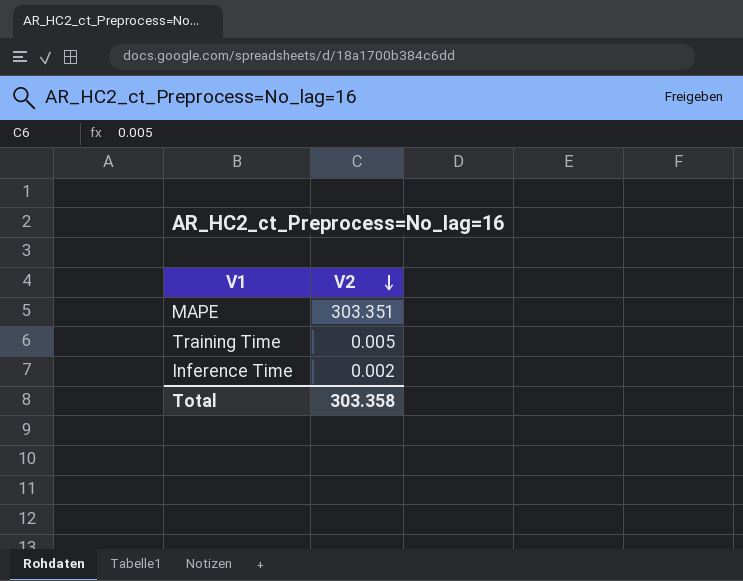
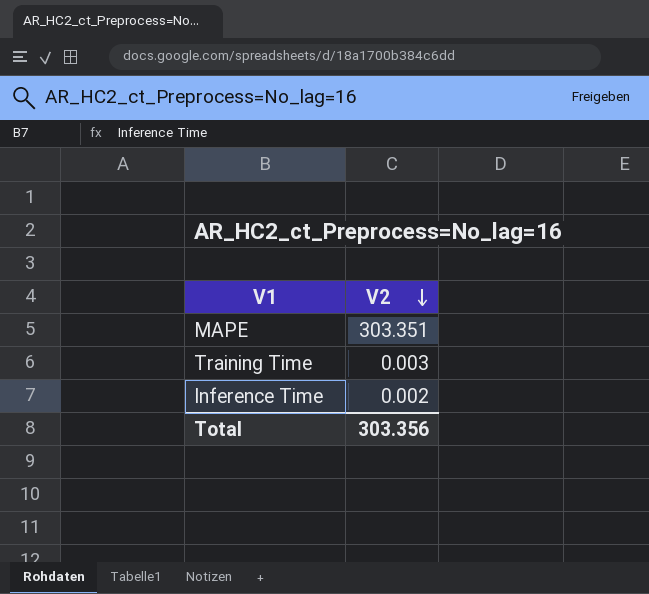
Training Time | V2: 0.005 -> 0.003
Total | V2: 303.358 -> 303.356

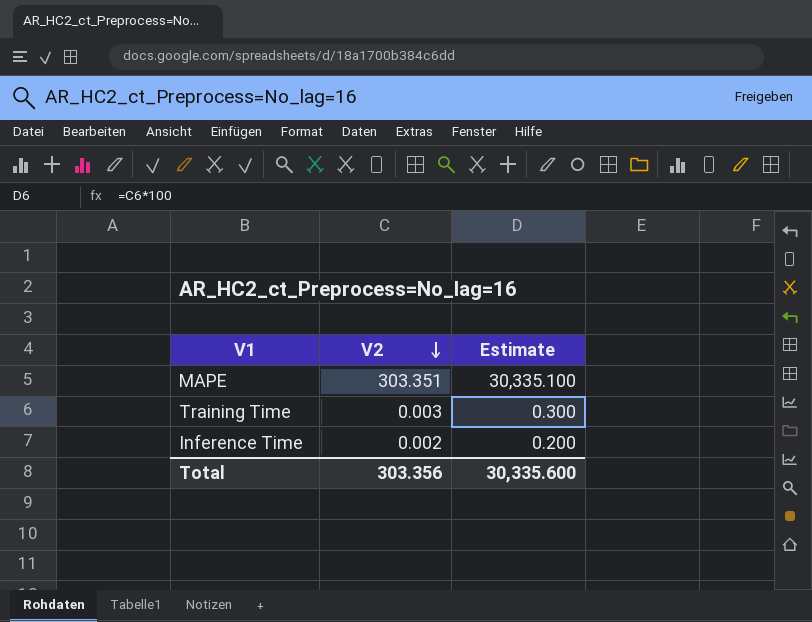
column Estimate | formula: none -> [V2] * 100

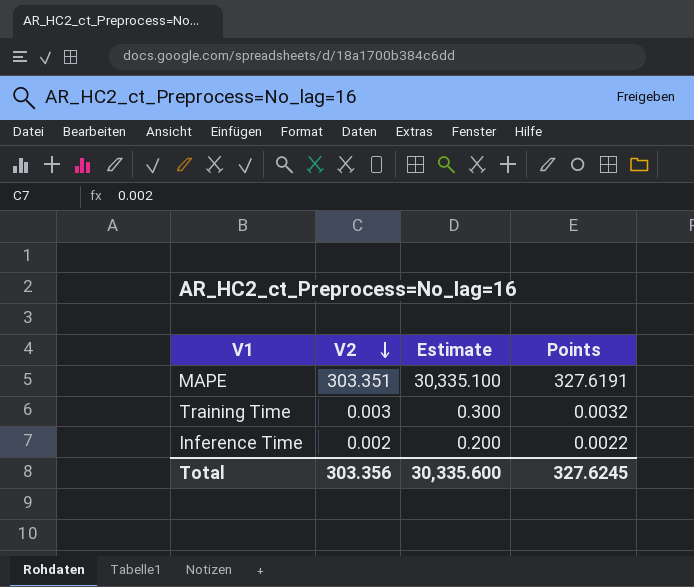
column Points | formula: none -> [V2] * 1.08

